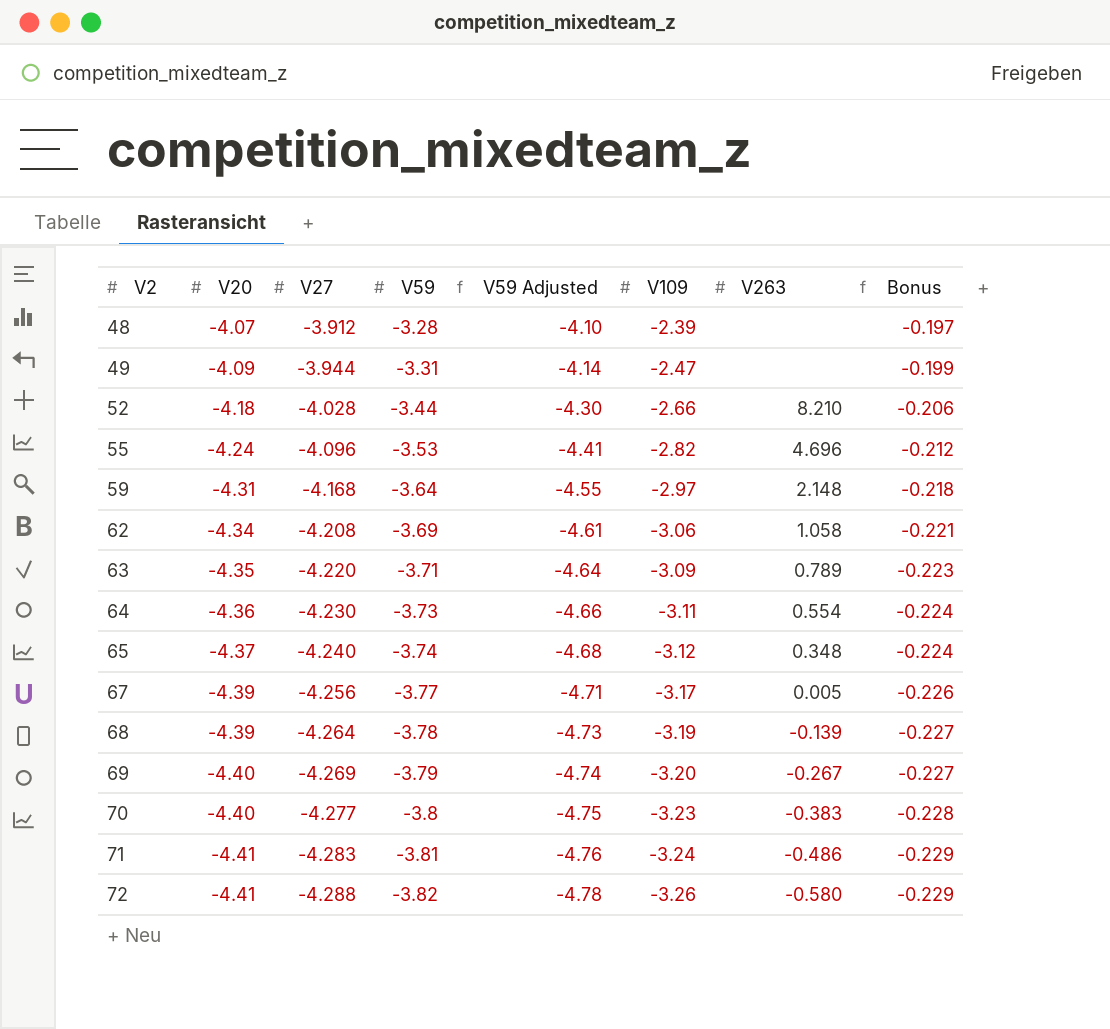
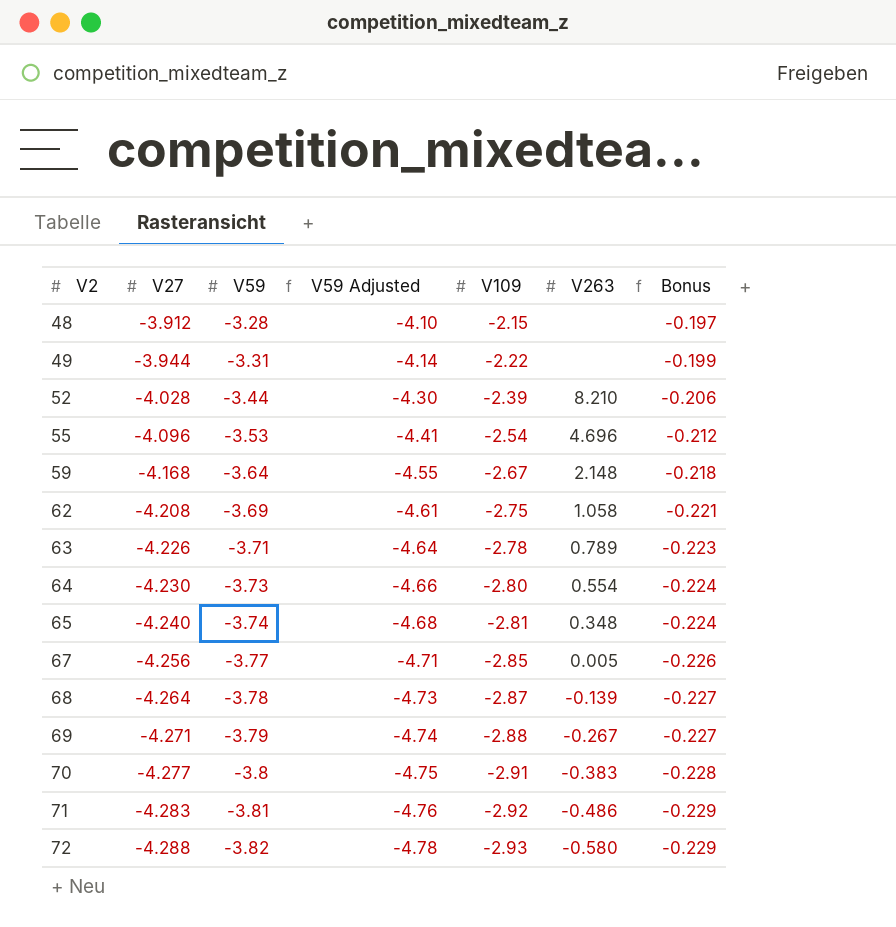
column V20 | position: 2 -> none
48 | V109: -2.39 -> -2.15
49 | V109: -2.47 -> -2.22
52 | V109: -2.66 -> -2.39
55 | V109: -2.82 -> -2.54
59 | V109: -2.97 -> -2.67
62 | V109: -3.06 -> -2.75
63 | V27: -4.220 -> -4.226
63 | V109: -3.09 -> -2.78
64 | V109: -3.11 -> -2.80
65 | V109: -3.12 -> -2.81
67 | V109: -3.17 -> -2.85
68 | V109: -3.19 -> -2.87
69 | V27: -4.269 -> -4.271
69 | V109: -3.20 -> -2.88
70 | V109: -3.23 -> -2.91
71 | V109: -3.24 -> -2.92
72 | V109: -3.26 -> -2.93

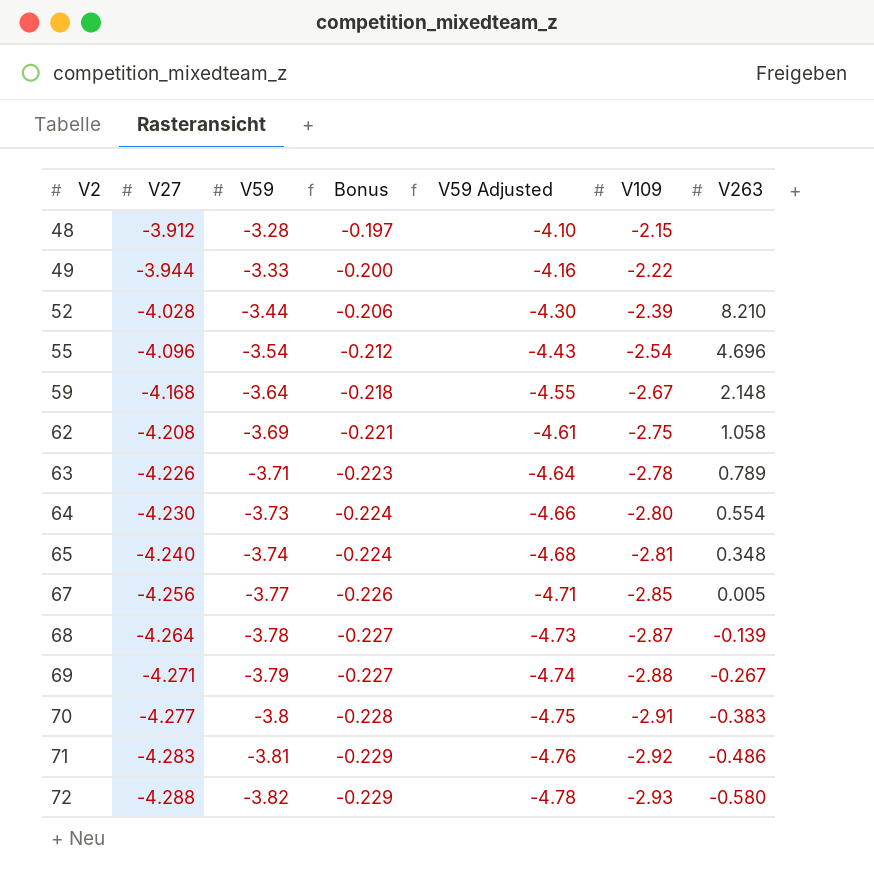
column Bonus | position: 7 -> 4
49 | V59: -3.31 -> -3.33
49 | Bonus: -0.199 -> -0.200
49 | V59 Adjusted: -4.14 -> -4.16
55 | V59: -3.53 -> -3.54
55 | V59 Adjusted: -4.41 -> -4.43

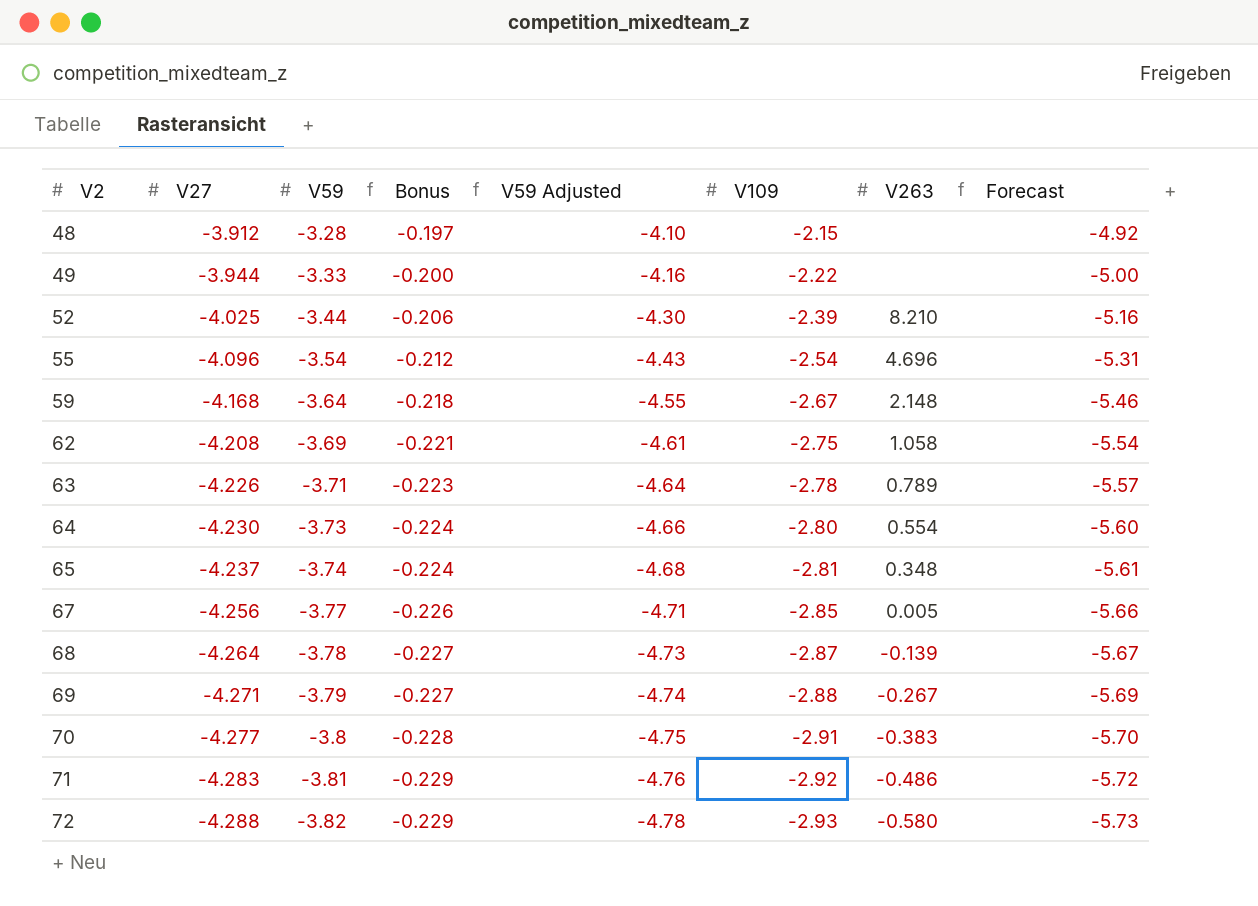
column Forecast | formula: none -> [V59] * 1.5
52 | V27: -4.028 -> -4.025
65 | V27: -4.240 -> -4.237

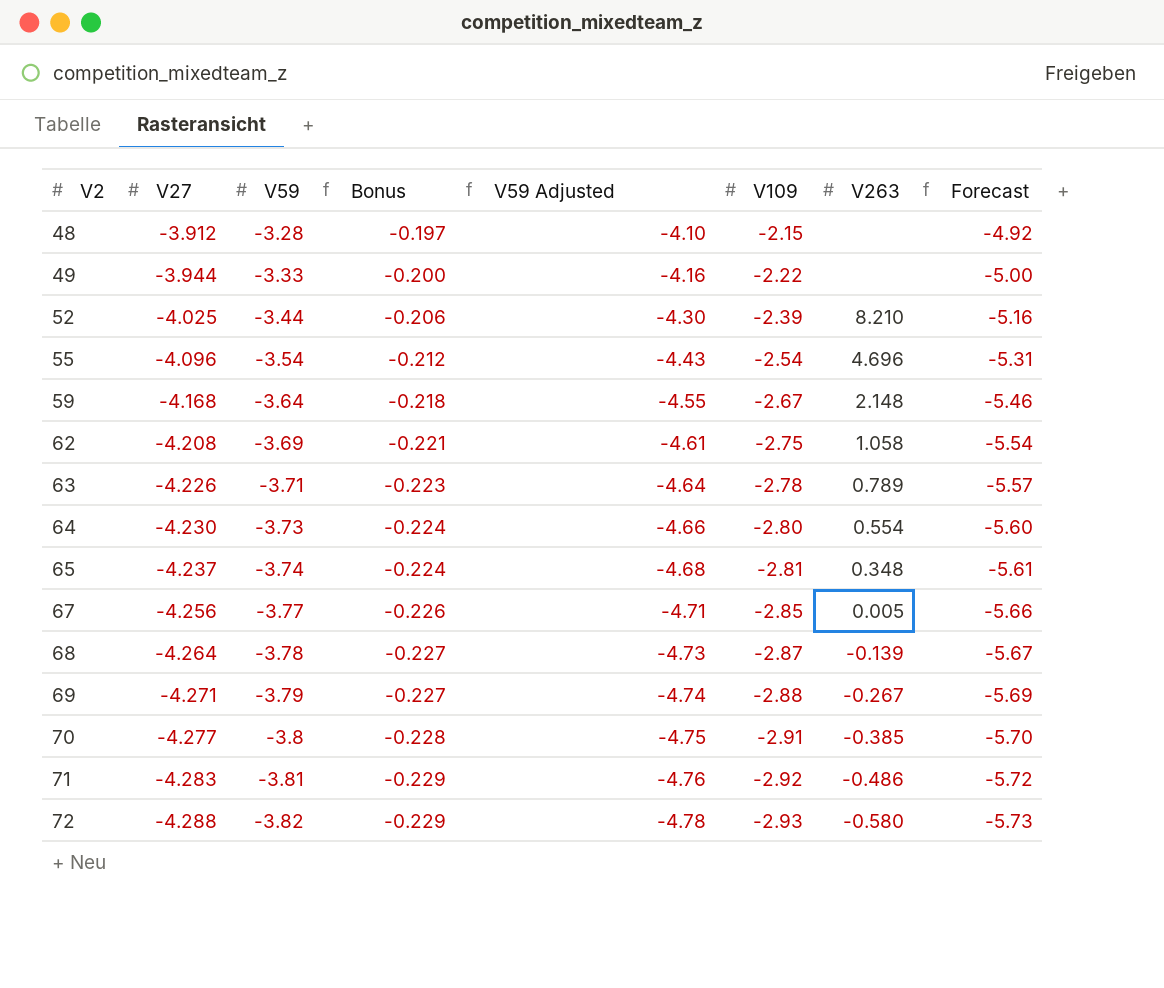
70 | V263: -0.383 -> -0.385

